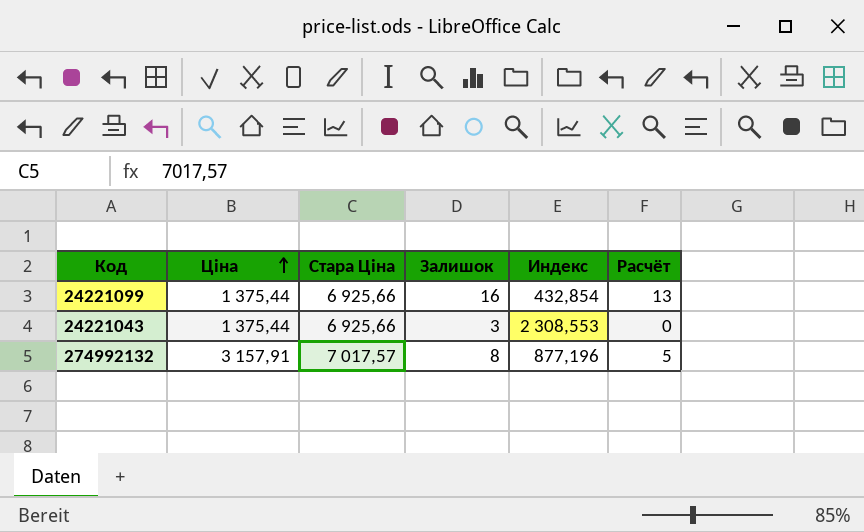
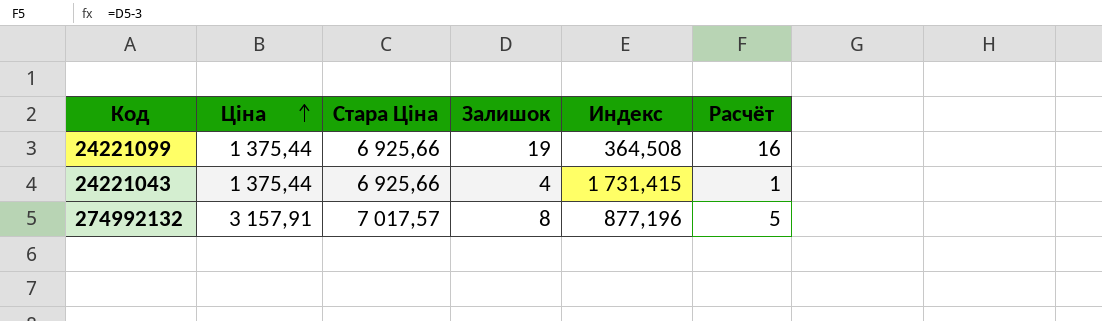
24221099 | Залишок: 16 -> 19
24221099 | Индекс: 432,854 -> 364,508
24221099 | Расчёт: 13 -> 16
24221043 | Залишок: 3 -> 4
24221043 | Индекс: 2 308,553 -> 1 731,415
24221043 | Расчёт: 0 -> 1

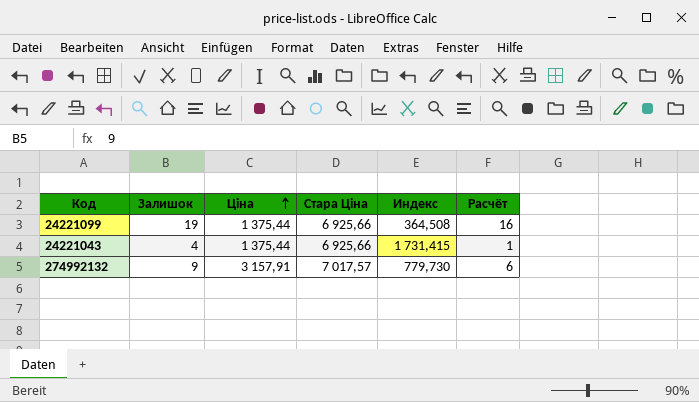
column Залишок | position: 4 -> 2
274992132 | Залишок: 8 -> 9
274992132 | Индекс: 877,196 -> 779,730
274992132 | Расчёт: 5 -> 6

